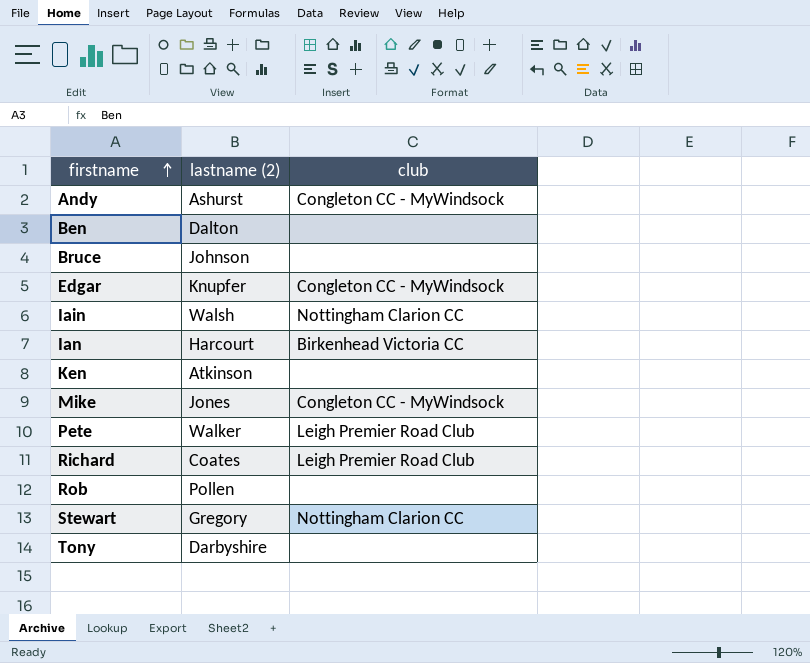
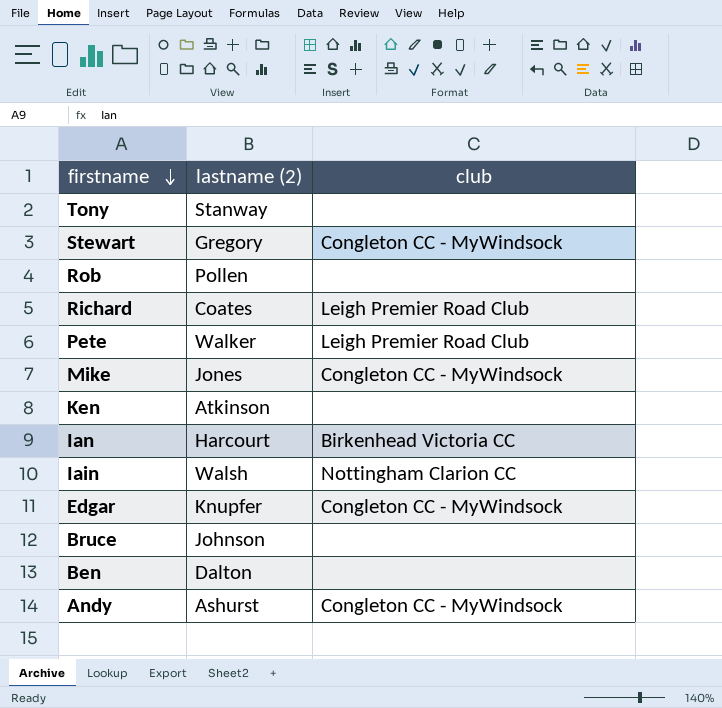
row order: firstname ascending -> firstname descending
Tony | lastname (2): Darbyshire -> Stanway
Stewart | club: Nottingham Clarion CC -> Congleton CC - MyWindsock

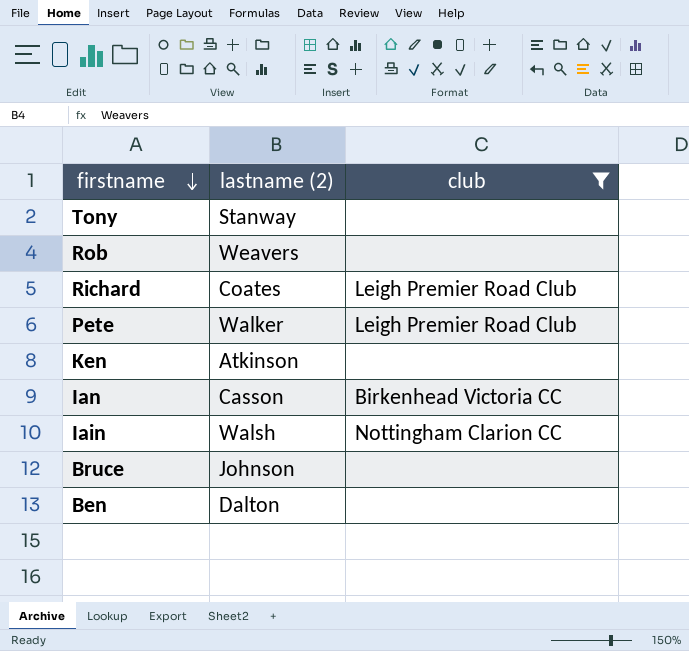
filter: none -> club != Congleton CC - MyWindsock
Rob | lastname (2): Pollen -> Weavers
Ian | lastname (2): Harcourt -> Casson

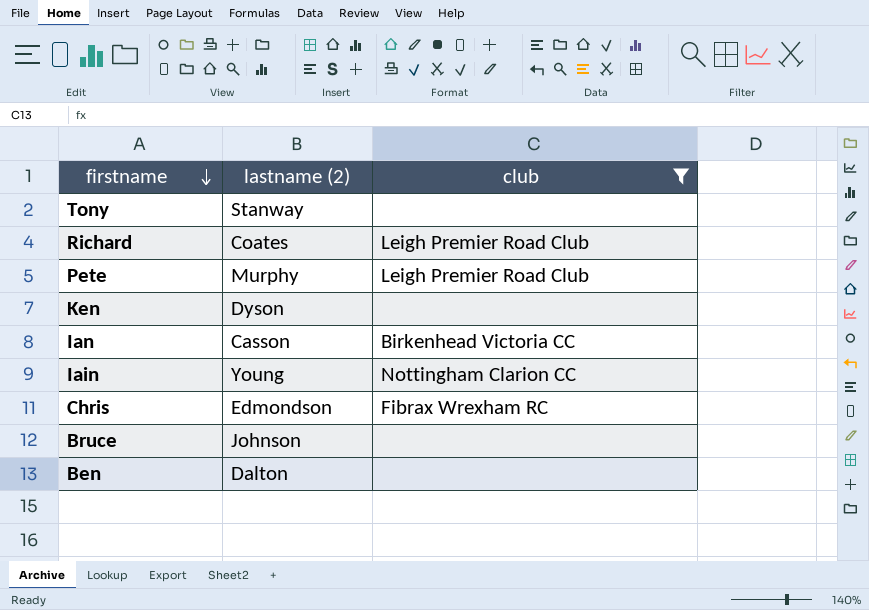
row Rob: Weavers | none -> none
Pete | lastname (2): Walker -> Murphy
Ken | lastname (2): Atkinson -> Dyson
Iain | lastname (2): Walsh -> Young
row Chris: none -> Edmondson | Fibrax Wrexham RC

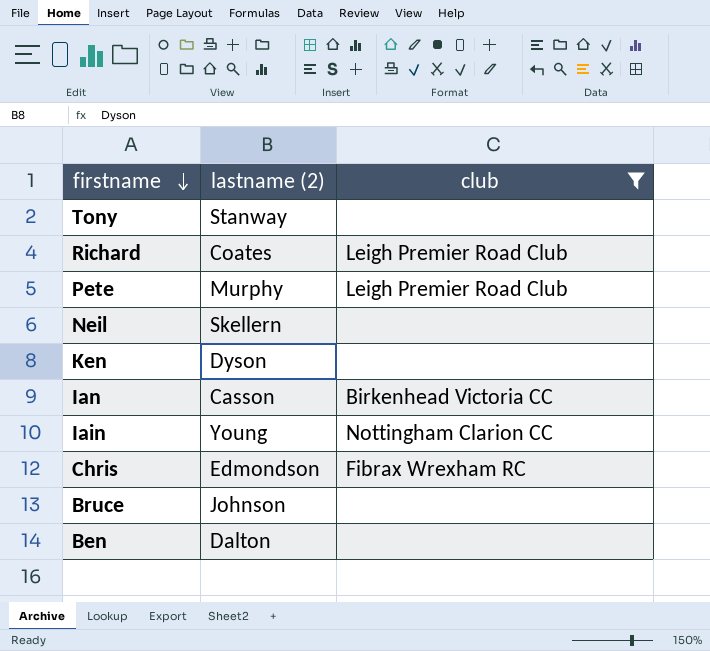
row Neil: none -> Skellern | none

